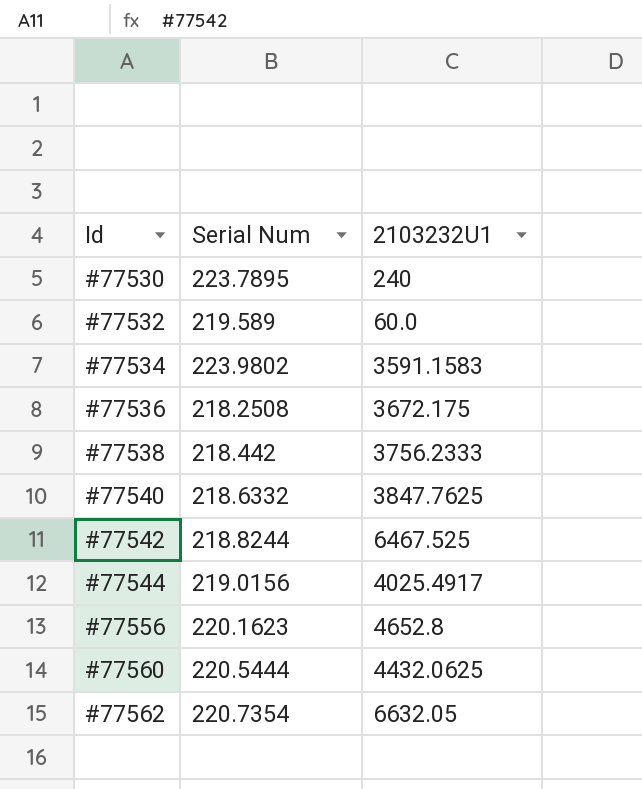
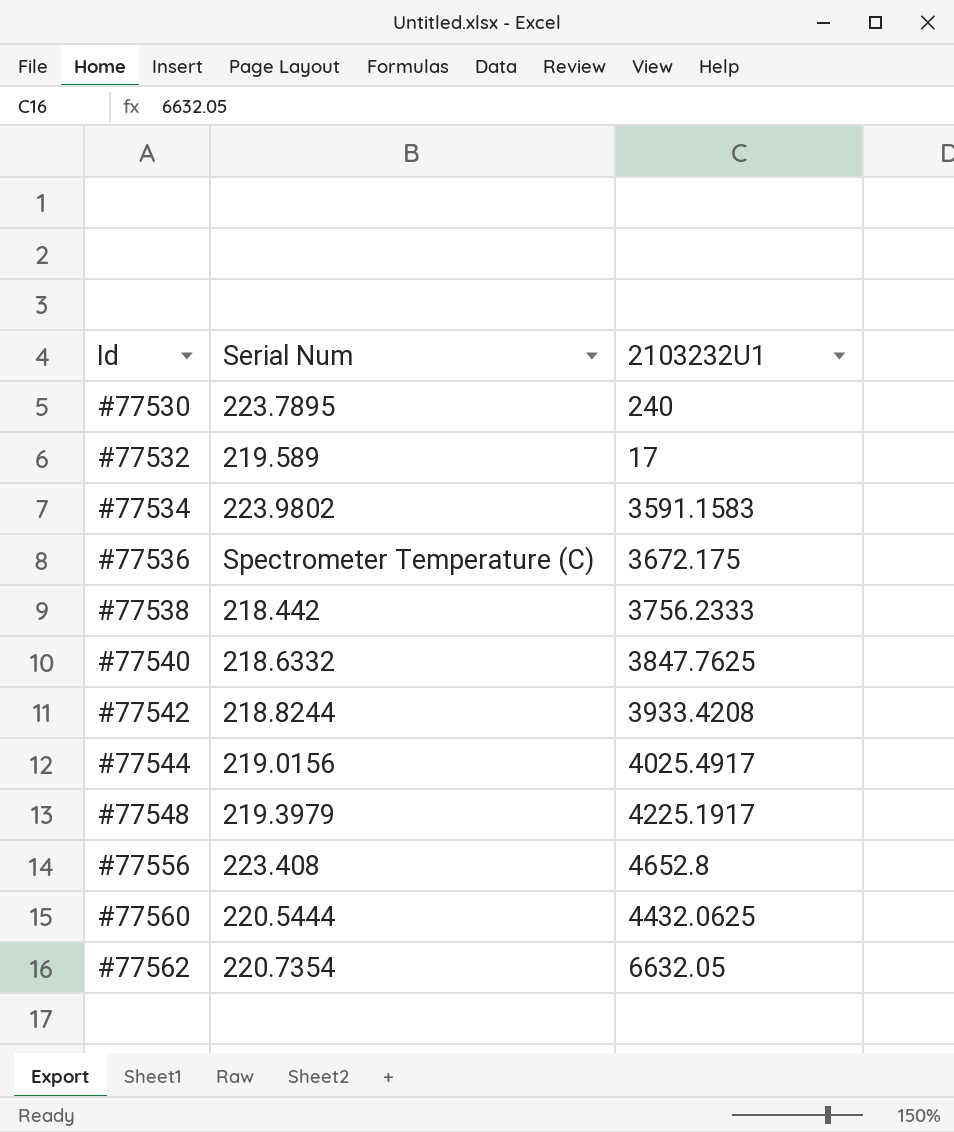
#77532 | 2103232U1: 60.0 -> 17
#77536 | Serial Num: 218.2508 -> Spectrometer Temperature (C)
#77542 | 2103232U1: 6467.525 -> 3933.4208
row #77548: none -> 219.3979 | 4225.1917
#77556 | Serial Num: 220.1623 -> 223.408

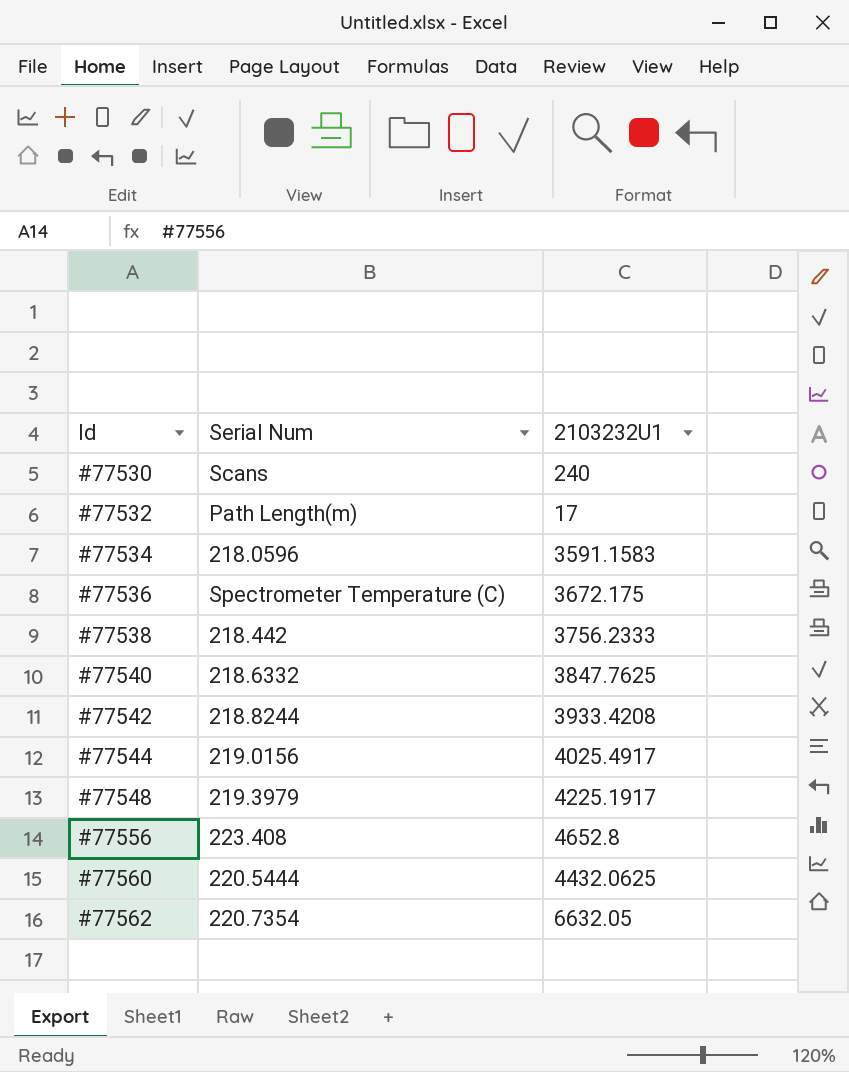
#77530 | Serial Num: 223.7895 -> Scans
#77532 | Serial Num: 219.589 -> Path Length(m)
#77534 | Serial Num: 223.9802 -> 218.0596

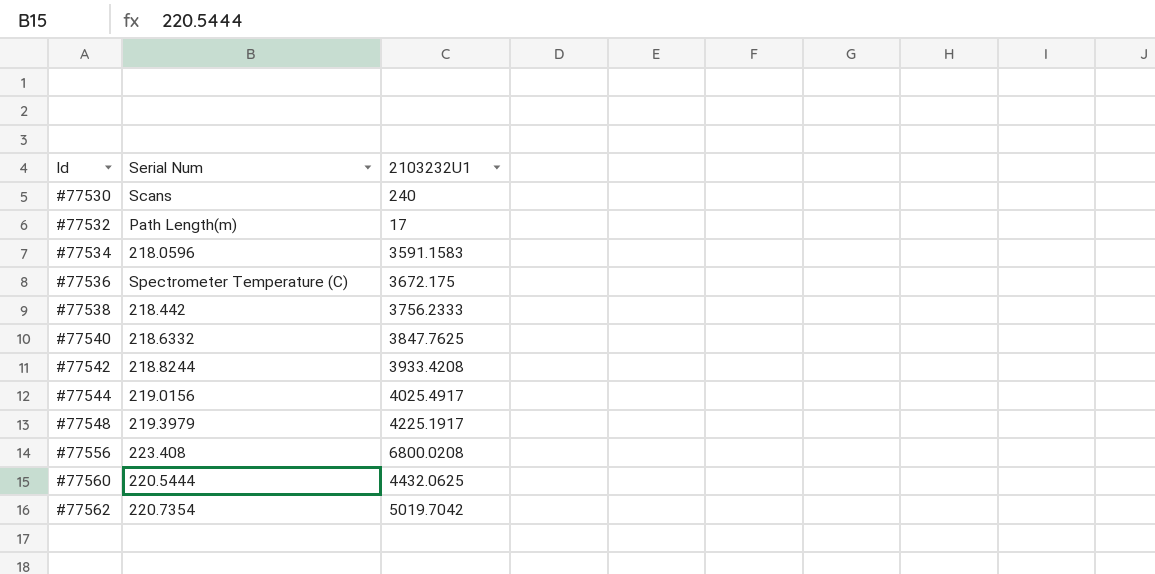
#77556 | 2103232U1: 4652.8 -> 6800.0208
#77562 | 2103232U1: 6632.05 -> 5019.7042

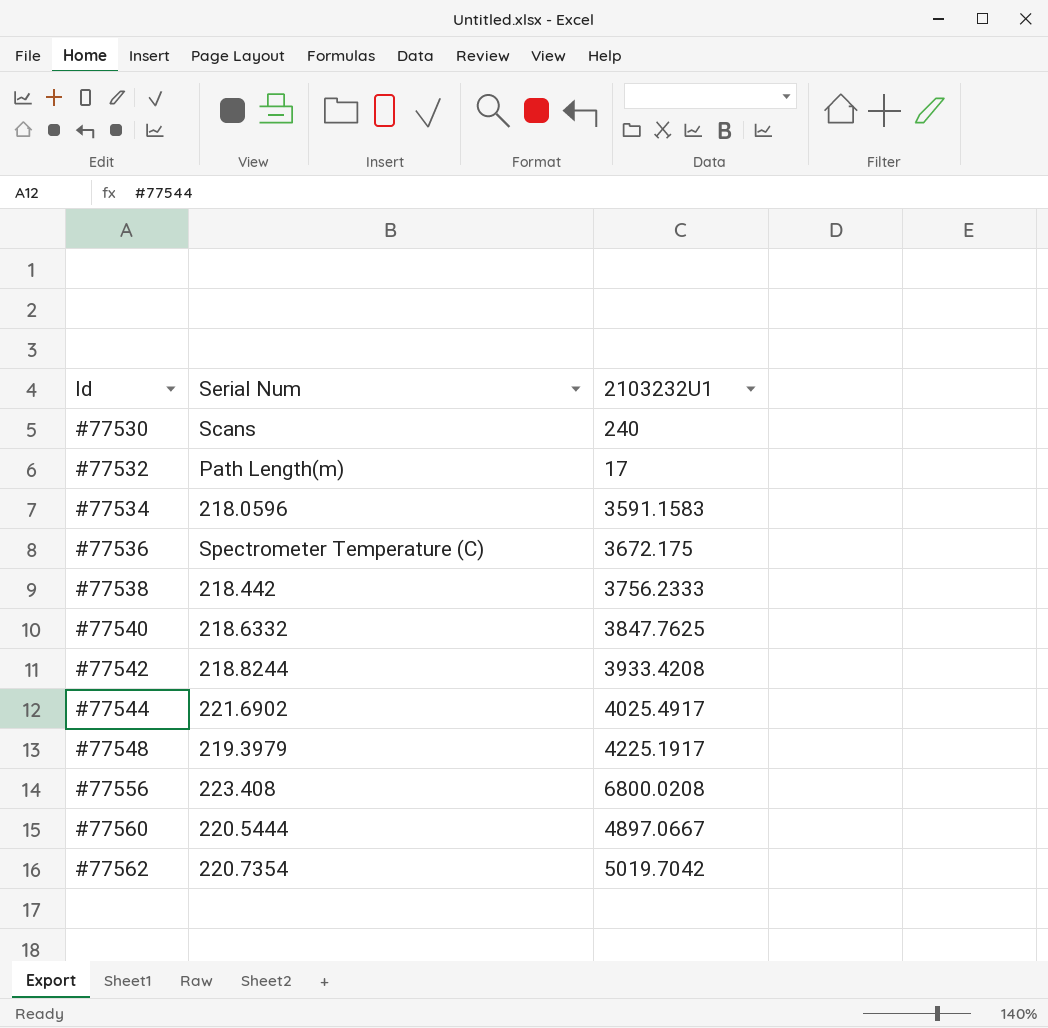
#77544 | Serial Num: 219.0156 -> 221.6902
#77560 | 2103232U1: 4432.0625 -> 4897.0667

